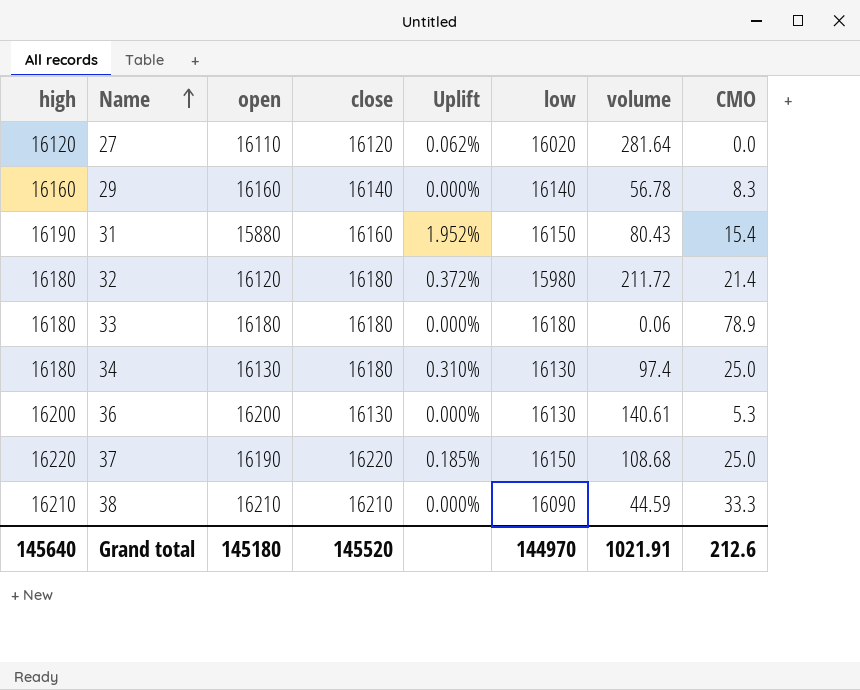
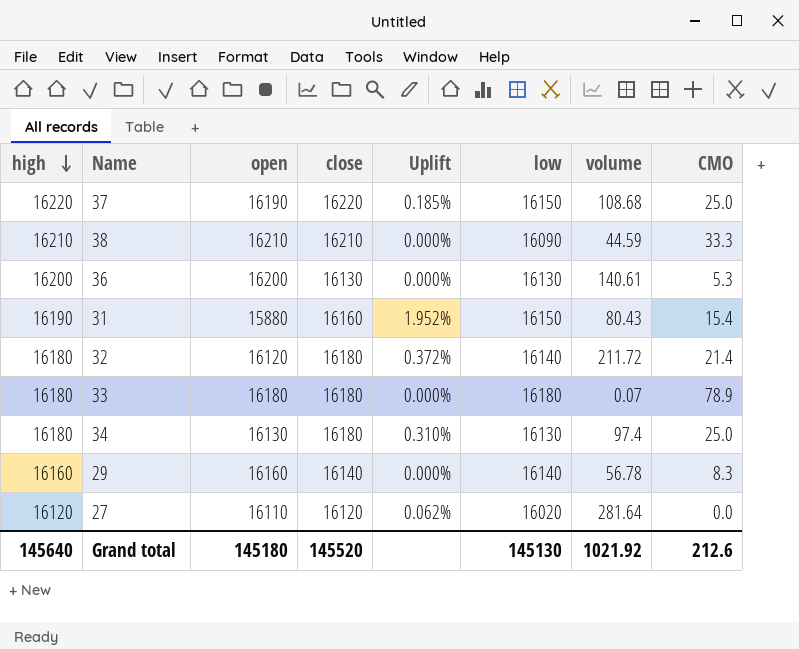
row order: Name ascending -> high descending
32 | low: 15980 -> 16140
33 | volume: 0.06 -> 0.07
Grand total | low: 144970 -> 145130
Grand total | volume: 1021.91 -> 1021.92

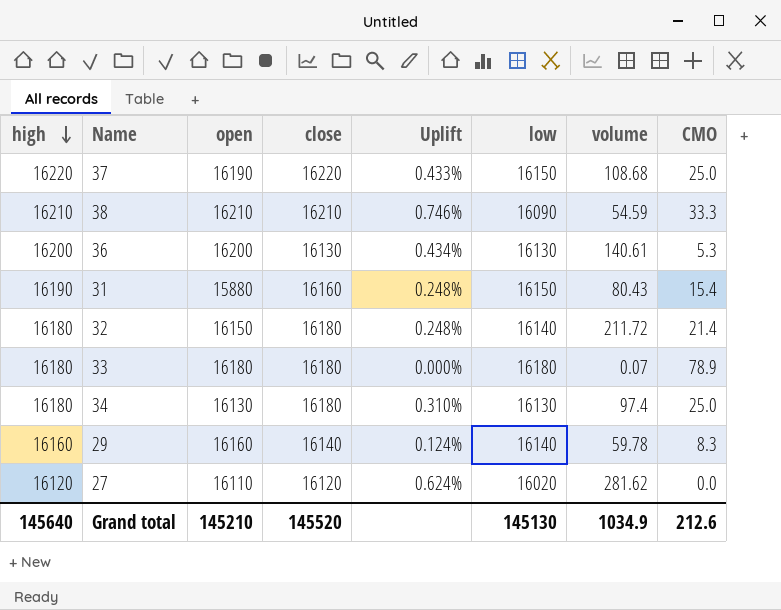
column Uplift | formula: ([high] - [open]) / [open] -> ([high] - [low]) / [low]
38 | volume: 44.59 -> 54.59
32 | open: 16120 -> 16150
29 | volume: 56.78 -> 59.78
27 | volume: 281.64 -> 281.62
Grand total | open: 145180 -> 145210
Grand total | volume: 1021.92 -> 1034.9

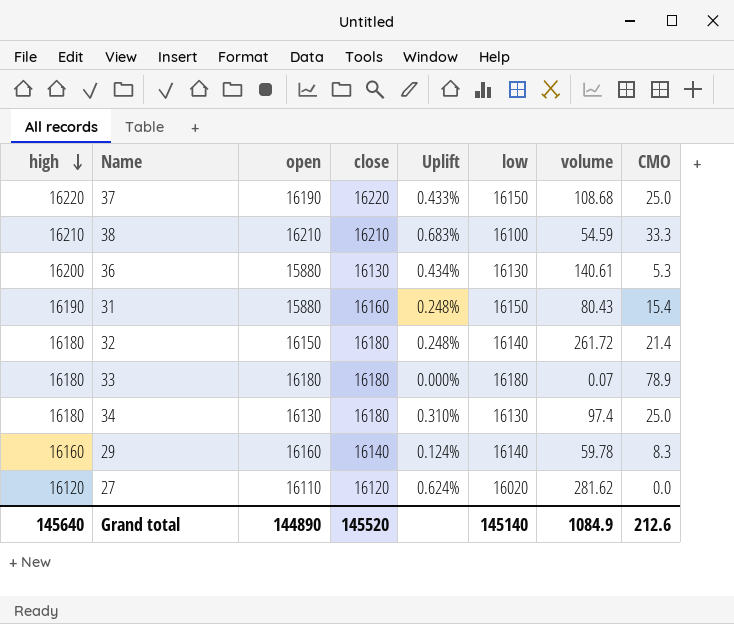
38 | Uplift: 0.746% -> 0.683%
38 | low: 16090 -> 16100
36 | open: 16200 -> 15880
32 | volume: 211.72 -> 261.72
Grand total | open: 145210 -> 144890
Grand total | low: 145130 -> 145140
Grand total | volume: 1034.9 -> 1084.9

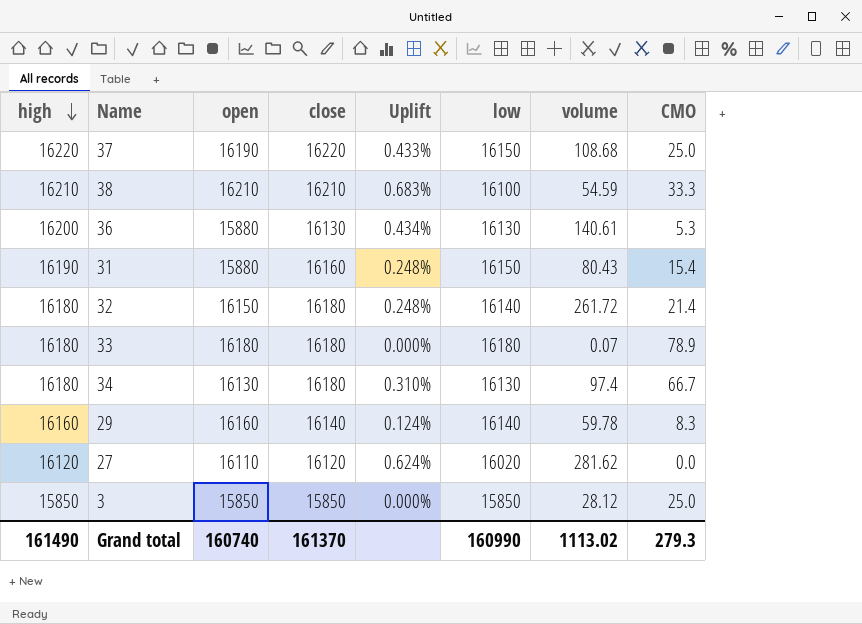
34 | CMO: 25.0 -> 66.7
row 3: none -> 15850 | 15850 | 15850 | 0.000% | 15850 | 28.12 | 25.0
Grand total | high: 145640 -> 161490
Grand total | open: 144890 -> 160740
Grand total | close: 145520 -> 161370
Grand total | low: 145140 -> 160990
Grand total | volume: 1084.9 -> 1113.02
Grand total | CMO: 212.6 -> 279.3

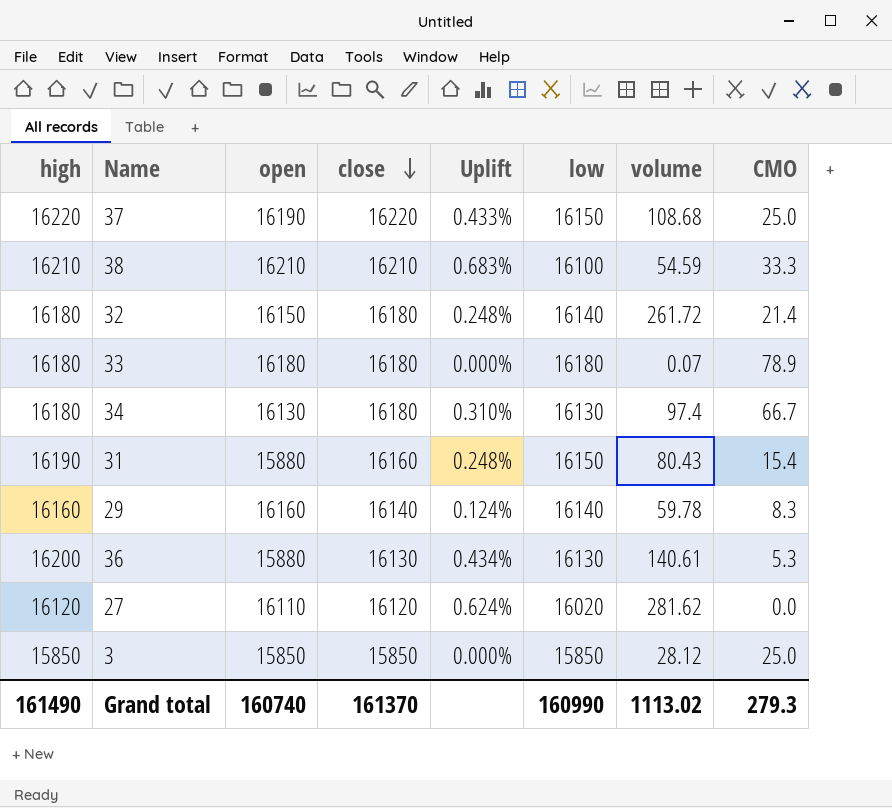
row order: high descending -> close descending

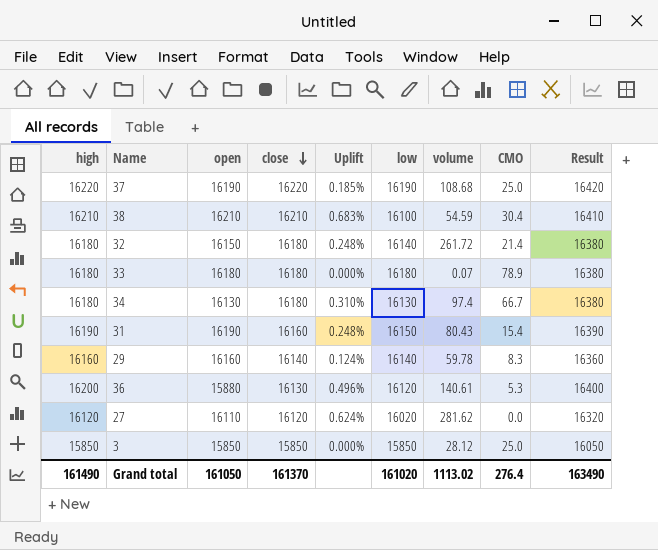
column Result | formula: none -> [high] + 200
37 | Uplift: 0.433% -> 0.185%
37 | low: 16150 -> 16190
38 | CMO: 33.3 -> 30.4
31 | open: 15880 -> 16190
36 | Uplift: 0.434% -> 0.496%
36 | low: 16130 -> 16120
Grand total | open: 160740 -> 161050
Grand total | low: 160990 -> 161020
Grand total | CMO: 279.3 -> 276.4

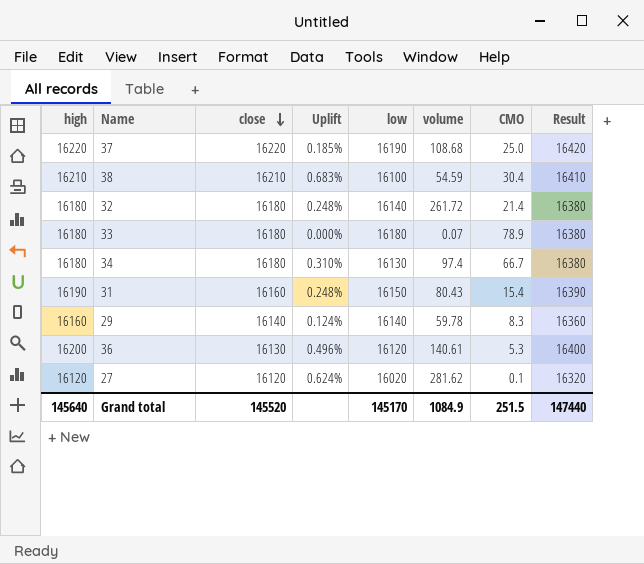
column open | position: 3 -> none
row 3: 15850 | 15850 | 15850 | 0.000% | 15850 | 28.12 | 25.0 | 16050 -> none
27 | CMO: 0.0 -> 0.1
Grand total | high: 161490 -> 145640
Grand total | close: 161370 -> 145520
Grand total | low: 161020 -> 145170
Grand total | volume: 1113.02 -> 1084.9
Grand total | CMO: 276.4 -> 251.5
Grand total | Result: 163490 -> 147440

